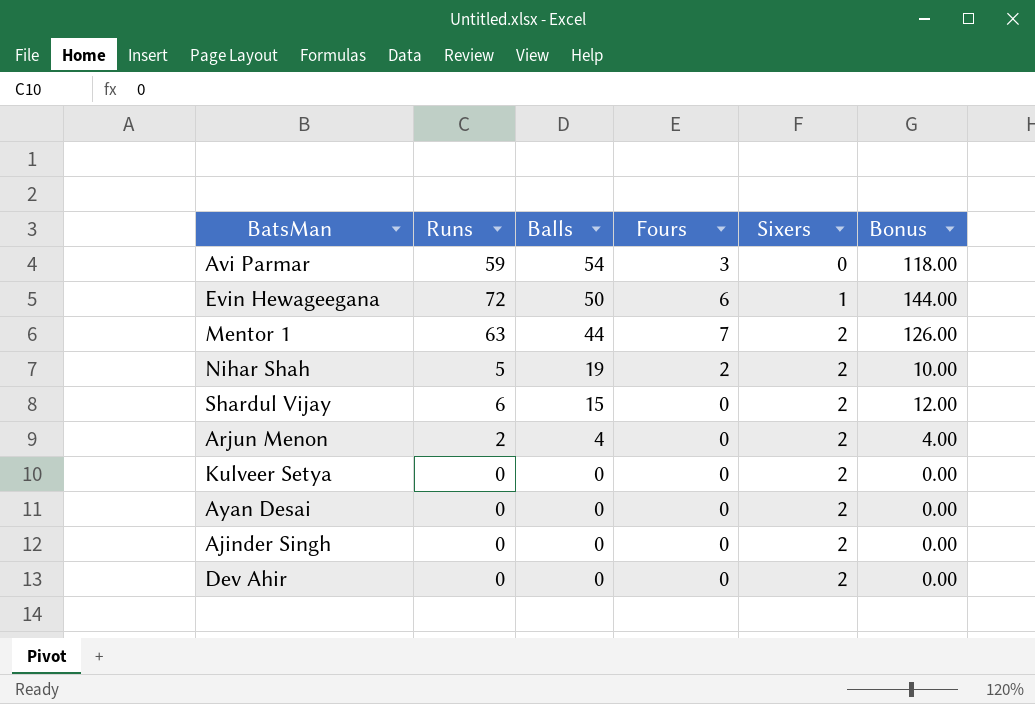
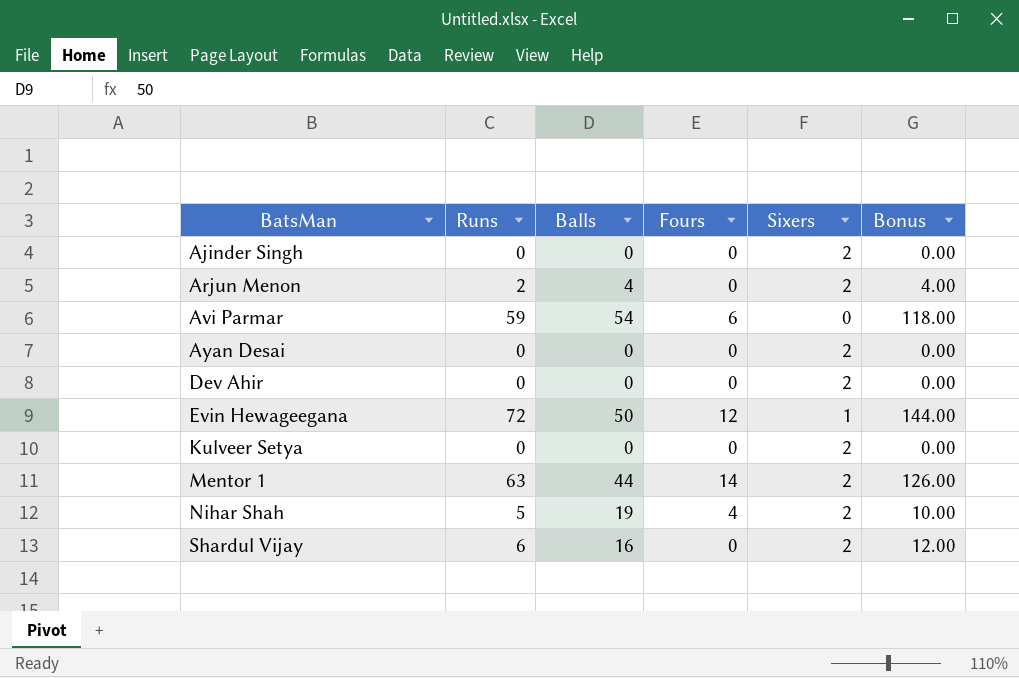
row order: Balls descending -> BatsMan ascending
Avi Parmar | Fours: 3 -> 6
Evin Hewageegana | Fours: 6 -> 12
Mentor 1 | Fours: 7 -> 14
Nihar Shah | Fours: 2 -> 4
Shardul Vijay | Balls: 15 -> 16

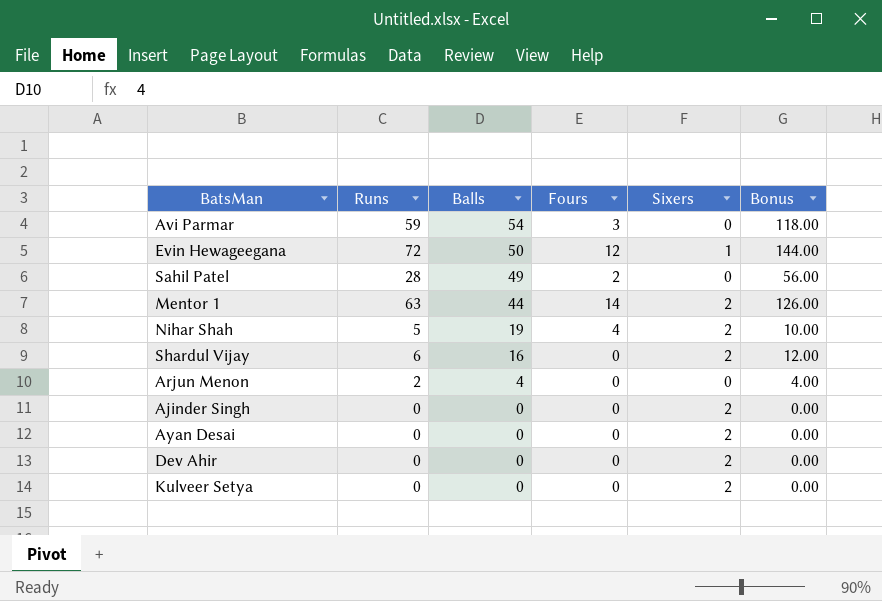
row order: BatsMan ascending -> Balls descending
Avi Parmar | Fours: 6 -> 3
row Sahil Patel: none -> 28 | 49 | 2 | 0 | 56.00
Arjun Menon | Sixers: 2 -> 0

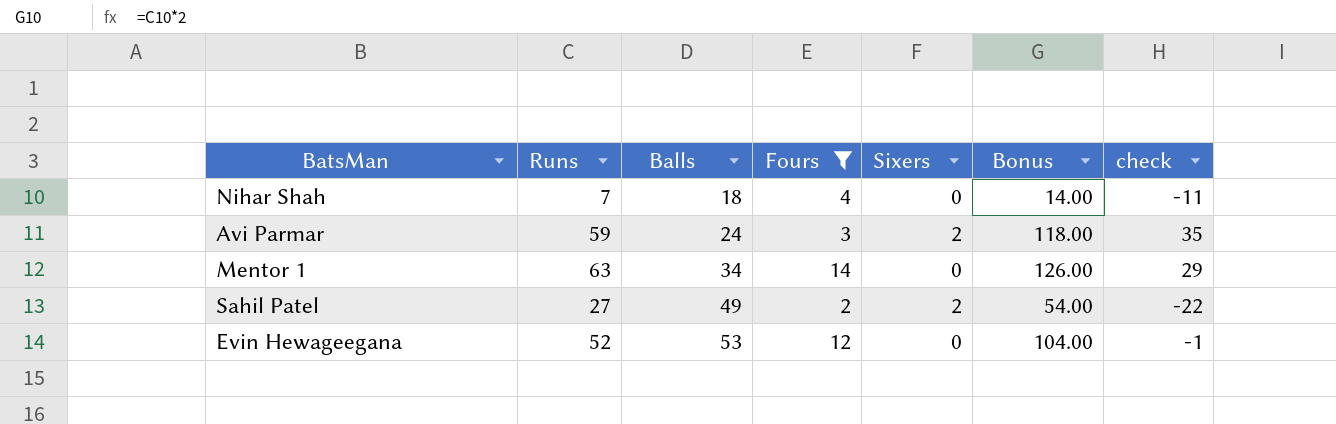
filter: none -> Fours != 0
row order: Balls descending -> Balls ascending
column check | formula: none -> [Runs] - [Balls]
Nihar Shah | Runs: 5 -> 7
Nihar Shah | Balls: 19 -> 18
Nihar Shah | Sixers: 2 -> 0
Nihar Shah | Bonus: 10.00 -> 14.00
Avi Parmar | Balls: 54 -> 24
Avi Parmar | Sixers: 0 -> 2
Mentor 1 | Balls: 44 -> 34
Mentor 1 | Sixers: 2 -> 0
Sahil Patel | Runs: 28 -> 27
Sahil Patel | Sixers: 0 -> 2
Sahil Patel | Bonus: 56.00 -> 54.00
Evin Hewageegana | Runs: 72 -> 52
Evin Hewageegana | Balls: 50 -> 53
Evin Hewageegana | Sixers: 1 -> 0
Evin Hewageegana | Bonus: 144.00 -> 104.00

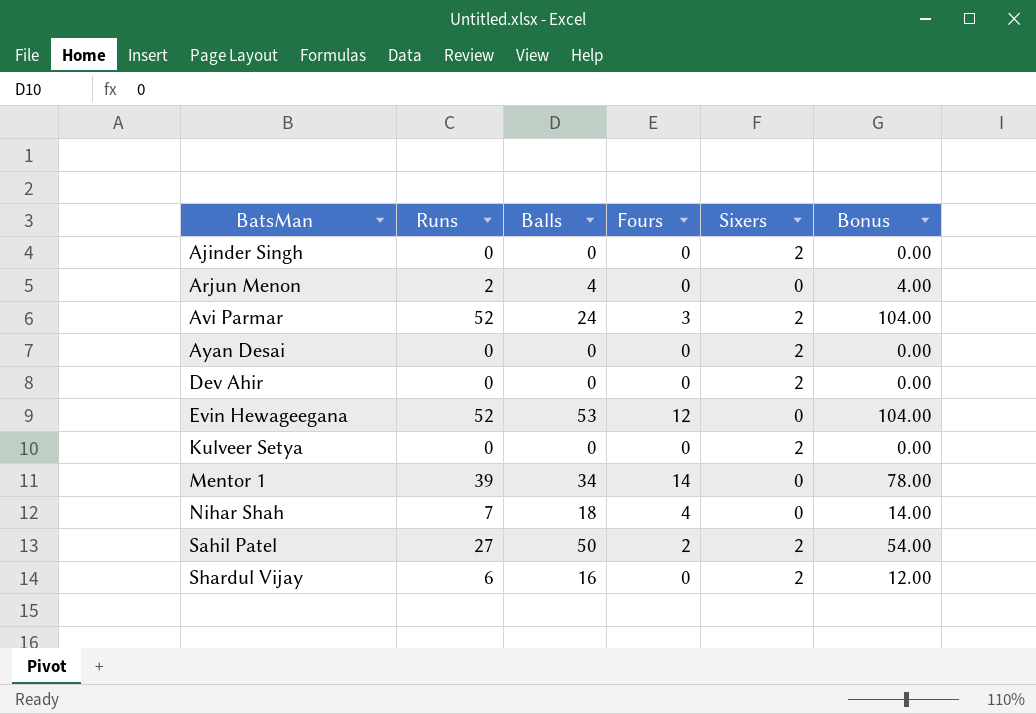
filter: Fours != 0 -> none
row order: Balls ascending -> BatsMan ascending
column check | formula: [Runs] - [Balls] -> none
Avi Parmar | Runs: 59 -> 52
Avi Parmar | Bonus: 118.00 -> 104.00
Mentor 1 | Runs: 63 -> 39
Mentor 1 | Bonus: 126.00 -> 78.00
Sahil Patel | Balls: 49 -> 50

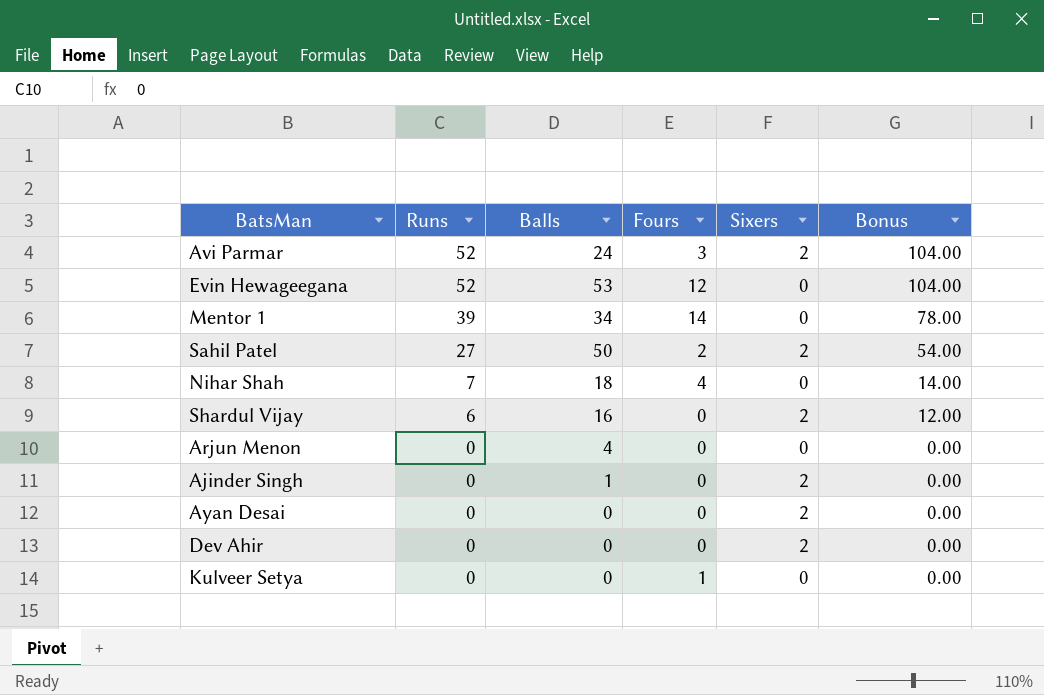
row order: BatsMan ascending -> Runs descending
Arjun Menon | Runs: 2 -> 0
Arjun Menon | Bonus: 4.00 -> 0.00
Ajinder Singh | Balls: 0 -> 1
Kulveer Setya | Fours: 0 -> 1
Kulveer Setya | Sixers: 2 -> 0

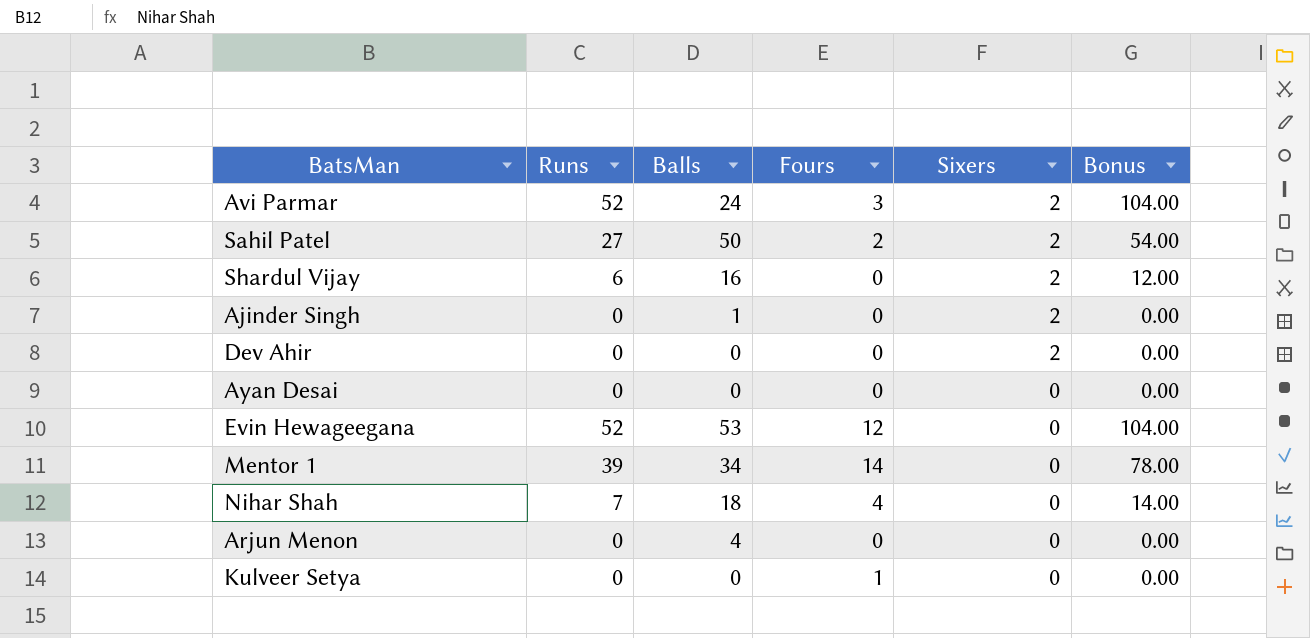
row order: Runs descending -> Sixers descending
Ayan Desai | Sixers: 2 -> 0

